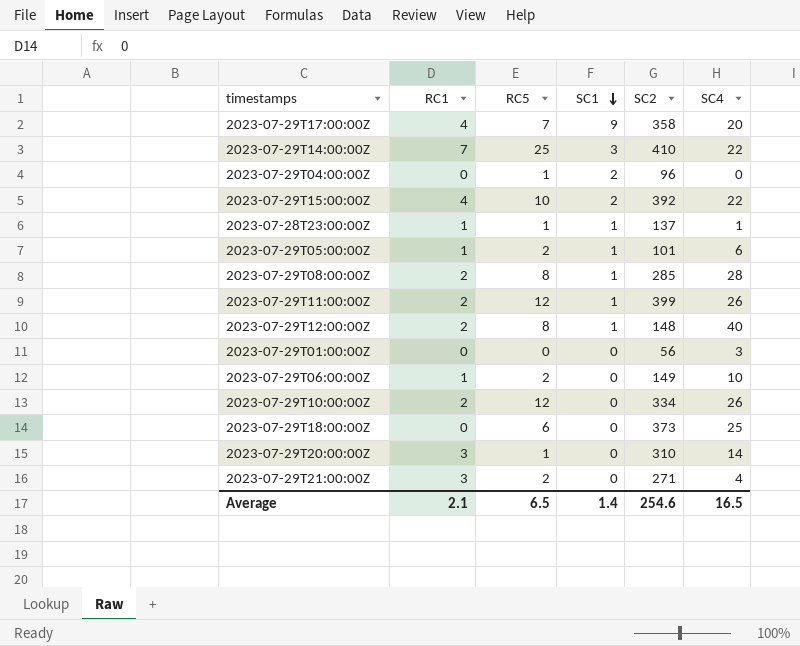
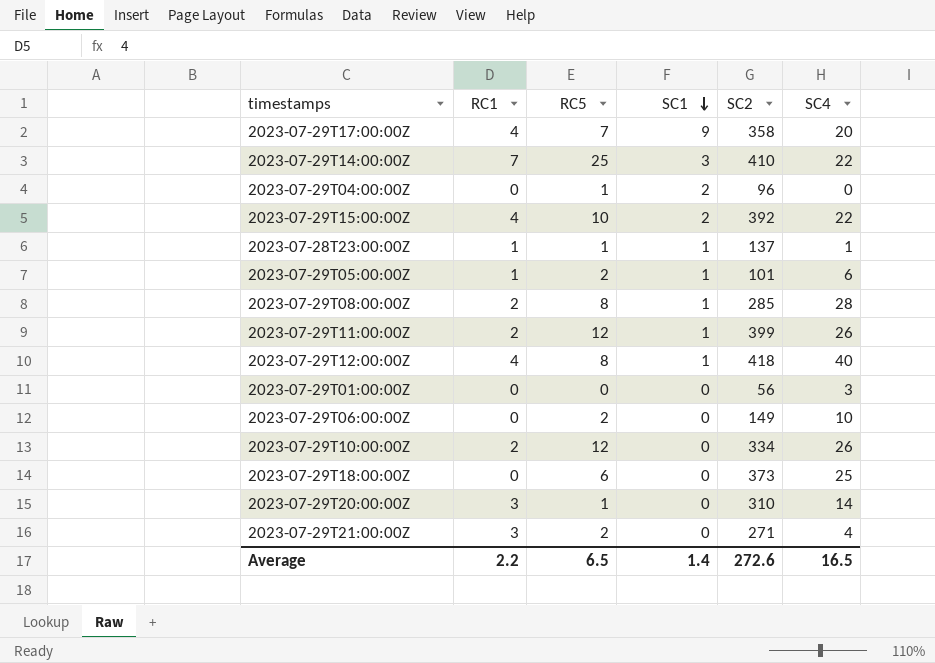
2023-07-29T12:00:00Z | RC1: 2 -> 4
2023-07-29T12:00:00Z | SC2: 148 -> 418
2023-07-29T06:00:00Z | RC1: 1 -> 0
Average | RC1: 2.1 -> 2.2
Average | SC2: 254.6 -> 272.6

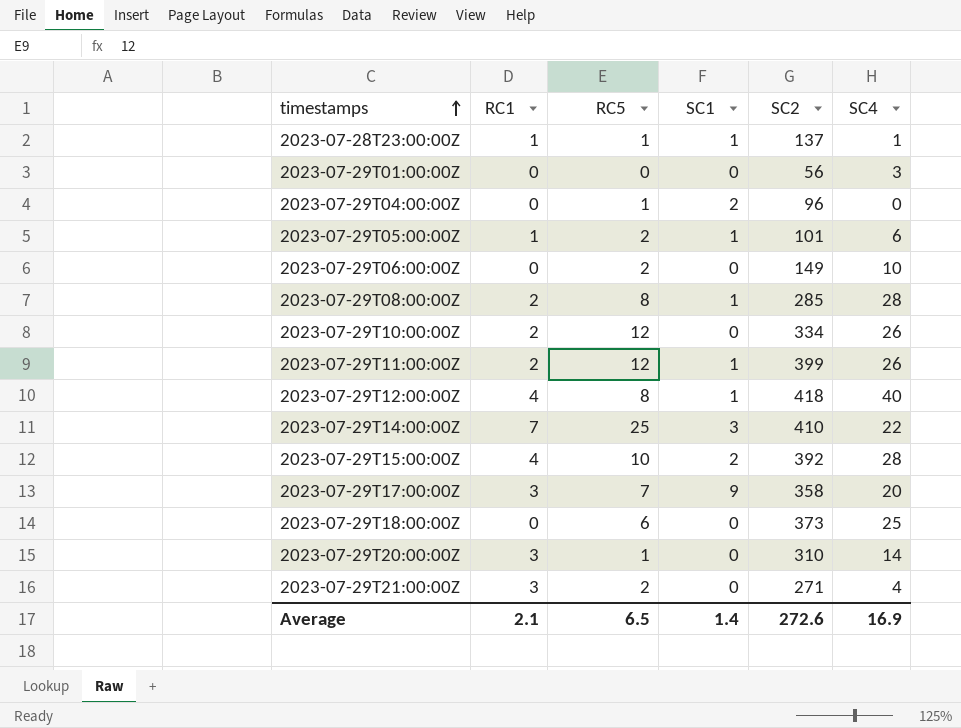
row order: SC1 descending -> timestamps ascending
2023-07-29T15:00:00Z | SC4: 22 -> 28
2023-07-29T17:00:00Z | RC1: 4 -> 3
Average | RC1: 2.2 -> 2.1
Average | SC4: 16.5 -> 16.9

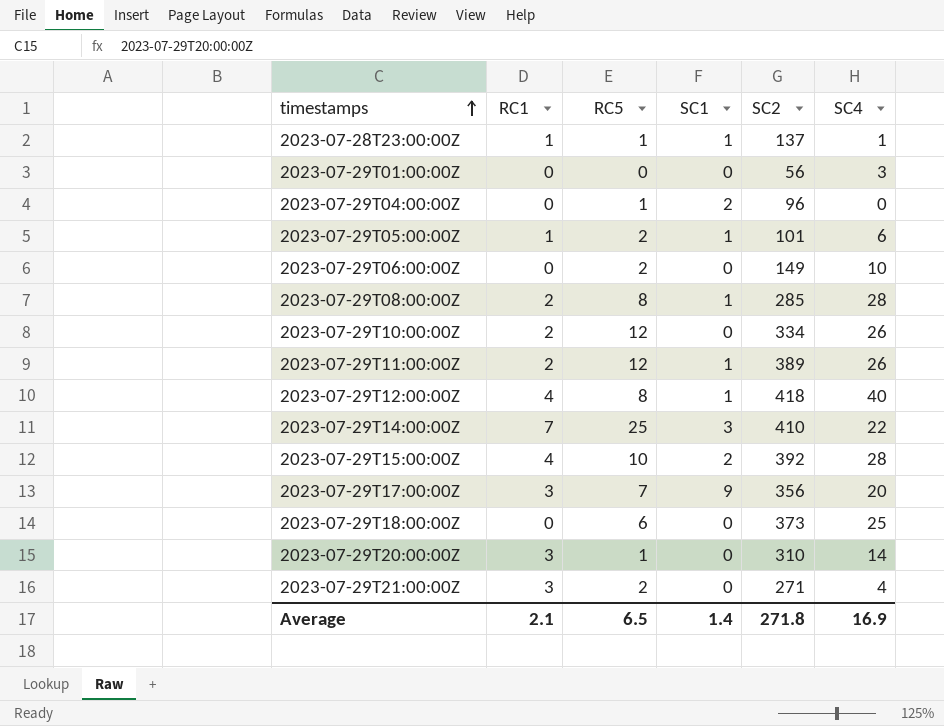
2023-07-29T11:00:00Z | SC2: 399 -> 389
2023-07-29T17:00:00Z | SC2: 358 -> 356
Average | SC2: 272.6 -> 271.8

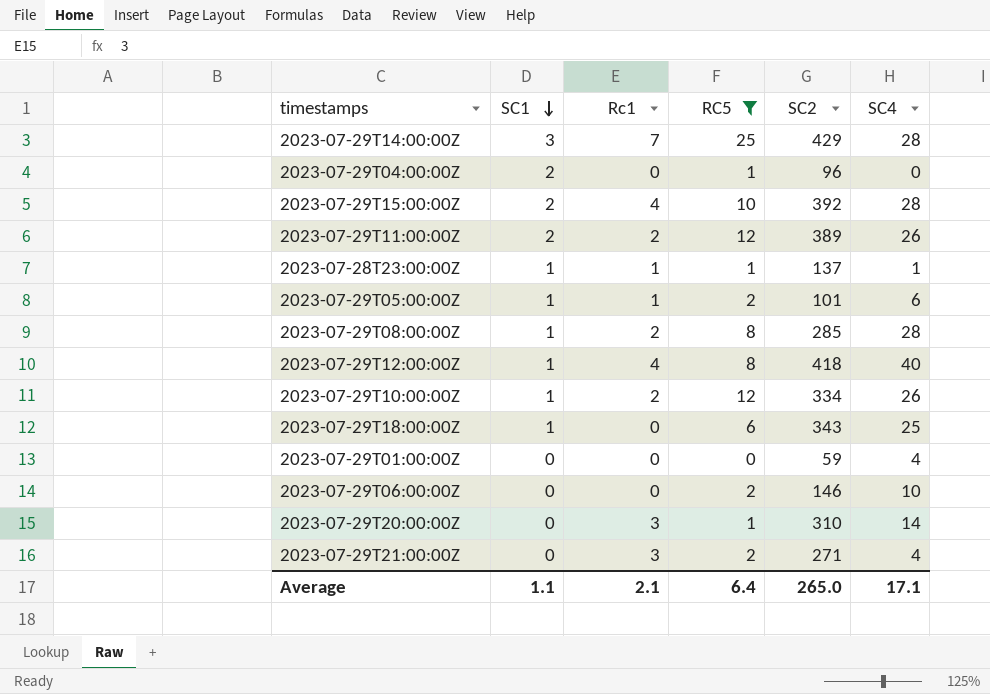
filter: none -> RC5 != 7
row order: timestamps ascending -> SC1 descending
column SC1 | position: 4 -> 2
column name: RC1 -> Rc1
2023-07-29T14:00:00Z | SC2: 410 -> 429
2023-07-29T14:00:00Z | SC4: 22 -> 28
2023-07-29T11:00:00Z | SC1: 1 -> 2
2023-07-29T10:00:00Z | SC1: 0 -> 1
2023-07-29T18:00:00Z | SC1: 0 -> 1
2023-07-29T18:00:00Z | SC2: 373 -> 343
2023-07-29T01:00:00Z | SC2: 56 -> 59
2023-07-29T01:00:00Z | SC4: 3 -> 4
2023-07-29T06:00:00Z | SC2: 149 -> 146
Average | SC1: 1.4 -> 1.1
Average | RC5: 6.5 -> 6.4
Average | SC2: 271.8 -> 265.0
Average | SC4: 16.9 -> 17.1

